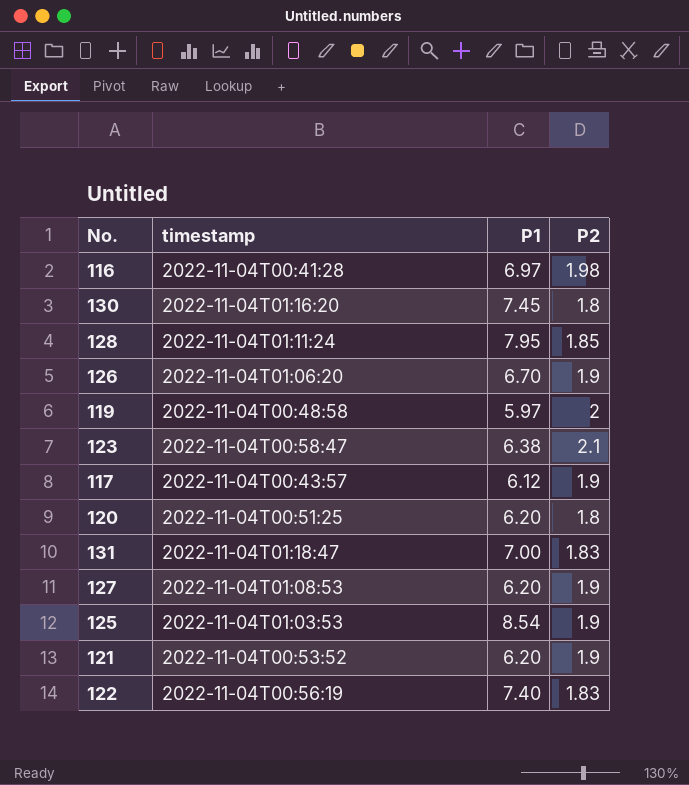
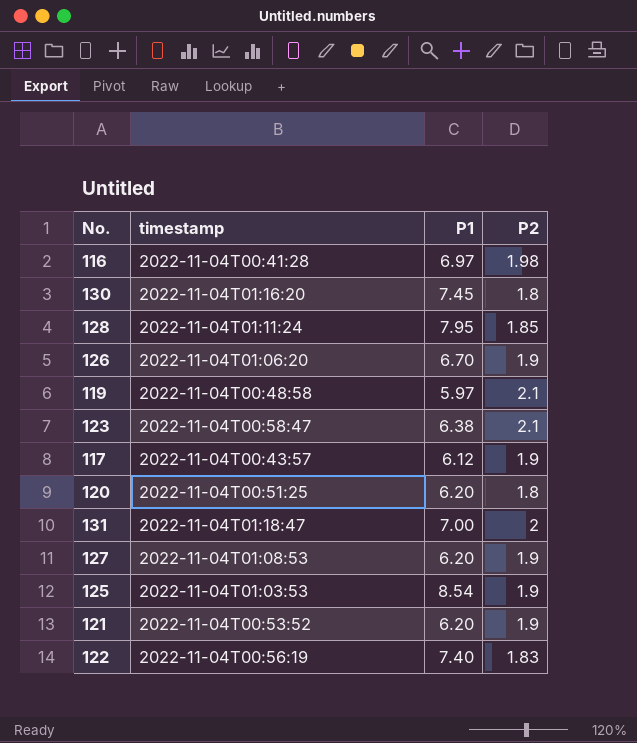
119 | P2: 2 -> 2.1
131 | P2: 1.83 -> 2

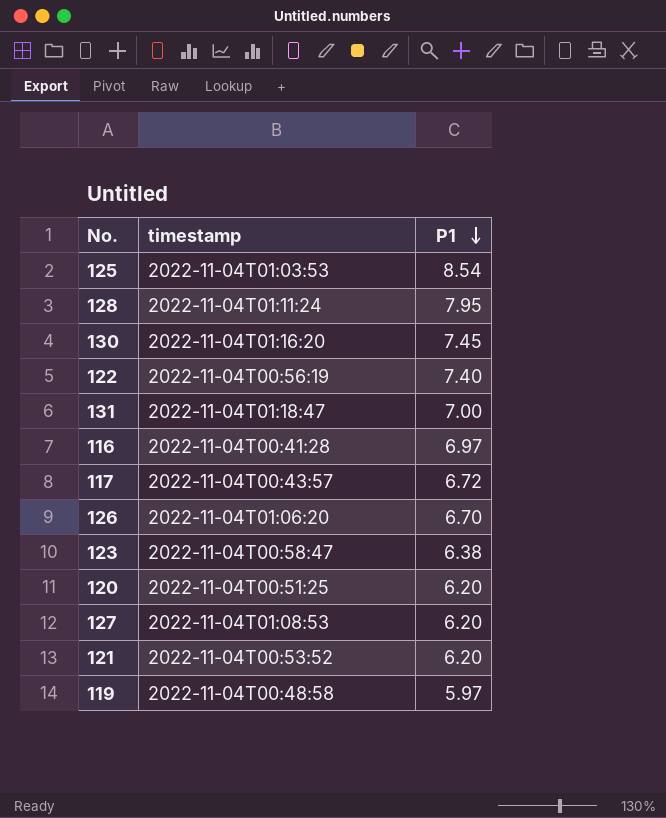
row order: none -> P1 descending
column P2 | position: 4 -> none
117 | P1: 6.12 -> 6.72

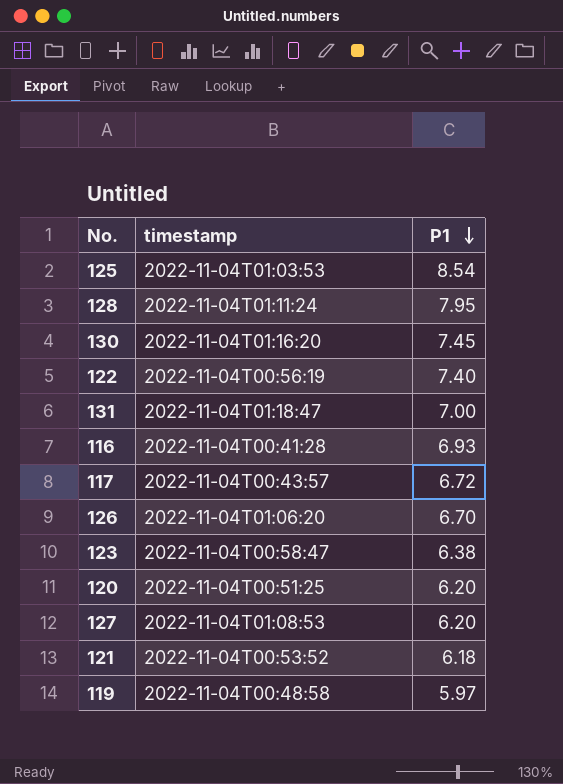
116 | P1: 6.97 -> 6.93
121 | P1: 6.20 -> 6.18

